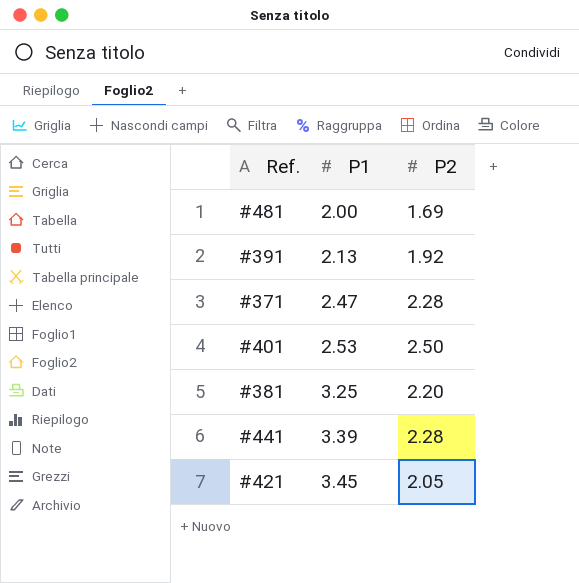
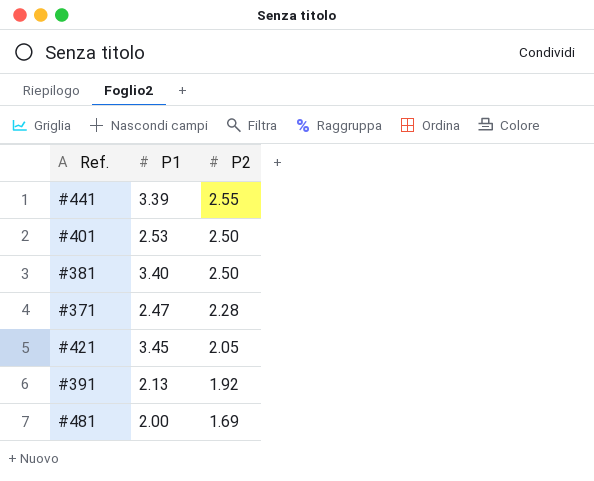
row order: P1 ascending -> P2 descending
#441 | P2: 2.28 -> 2.55
#381 | P1: 3.25 -> 3.40
#381 | P2: 2.20 -> 2.50

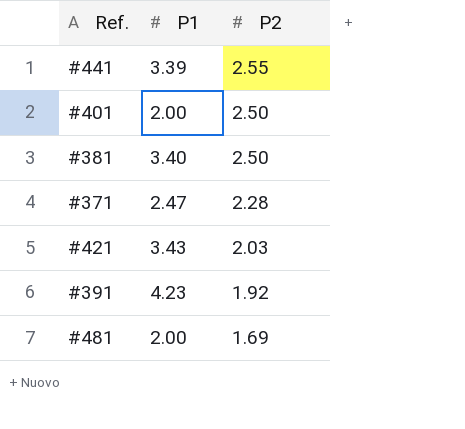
#401 | P1: 2.53 -> 2.00
#421 | P1: 3.45 -> 3.43
#421 | P2: 2.05 -> 2.03
#391 | P1: 2.13 -> 4.23

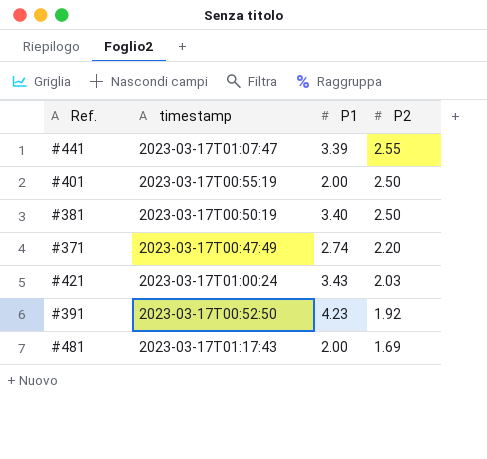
column timestamp | position: none -> 2
#371 | P1: 2.47 -> 2.74
#371 | P2: 2.28 -> 2.20

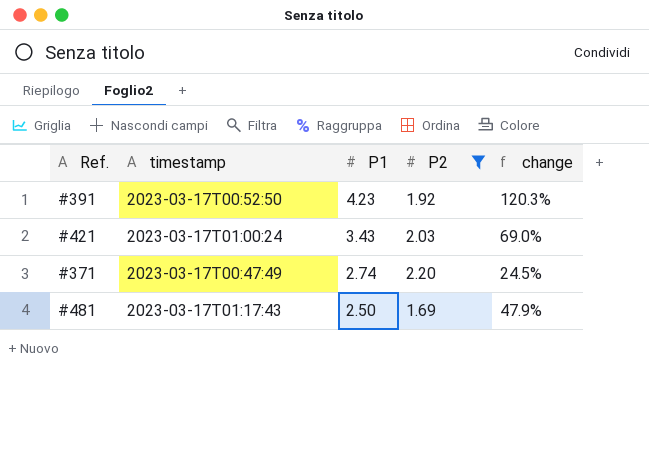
filter: none -> P2 <= 2.20
row order: P2 descending -> P1 descending
column change | formula: none -> ([P1] - [P2]) / [P2]
#481 | P1: 2.00 -> 2.50

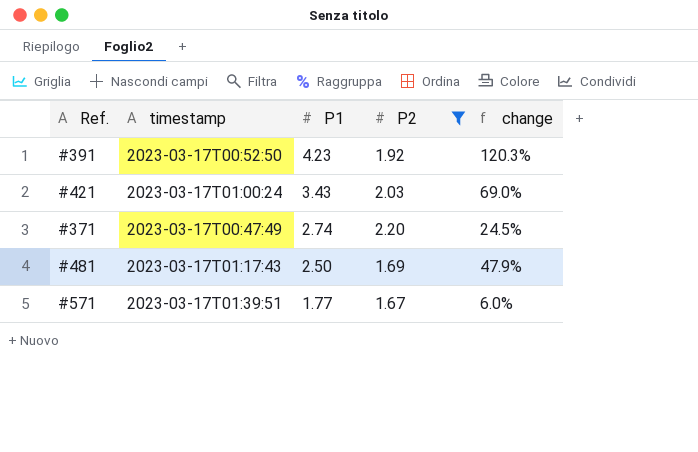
row #571: none -> 2023-03-17T01:39:51 | 1.77 | 1.67 | 6.0%

